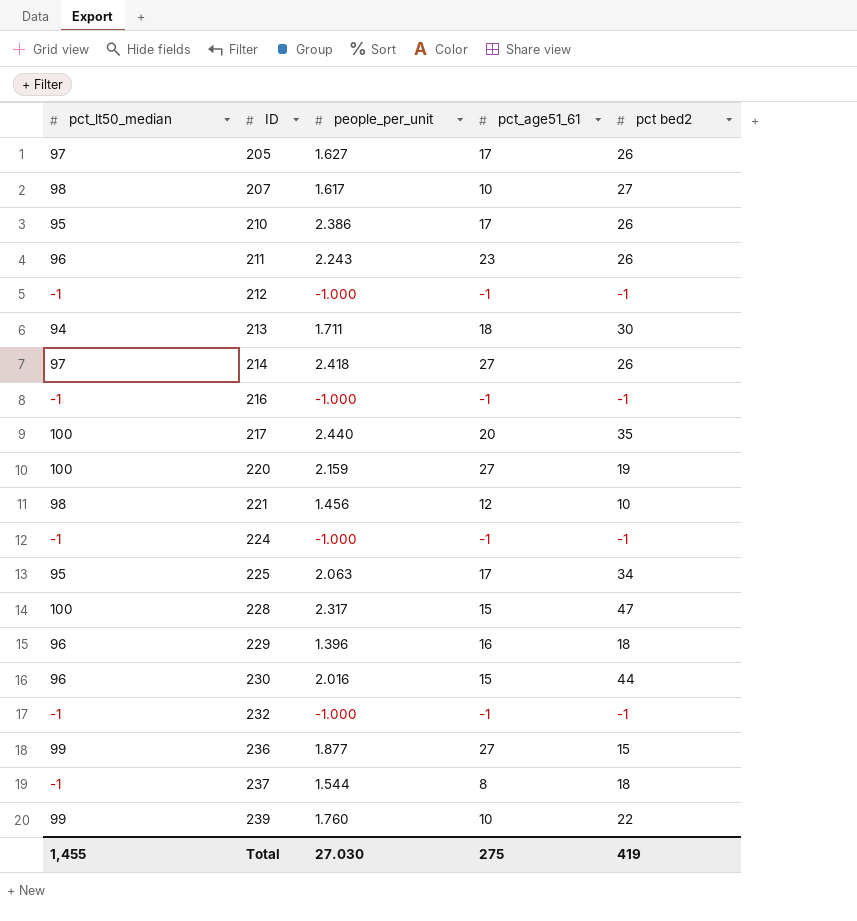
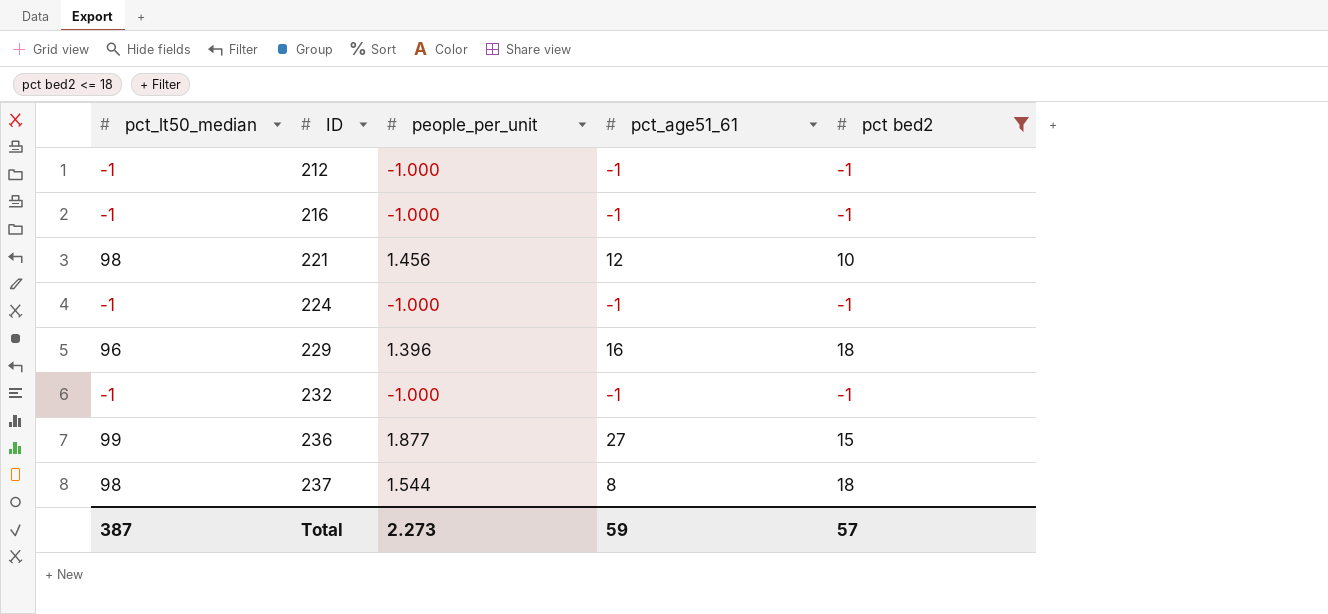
filter: none -> pct bed2 <= 18
237 | pct_lt50_median: -1 -> 98
Total | pct_lt50_median: 1,455 -> 387
Total | people_per_unit: 27.030 -> 2.273
Total | pct_age51_61: 275 -> 59
Total | pct bed2: 419 -> 57

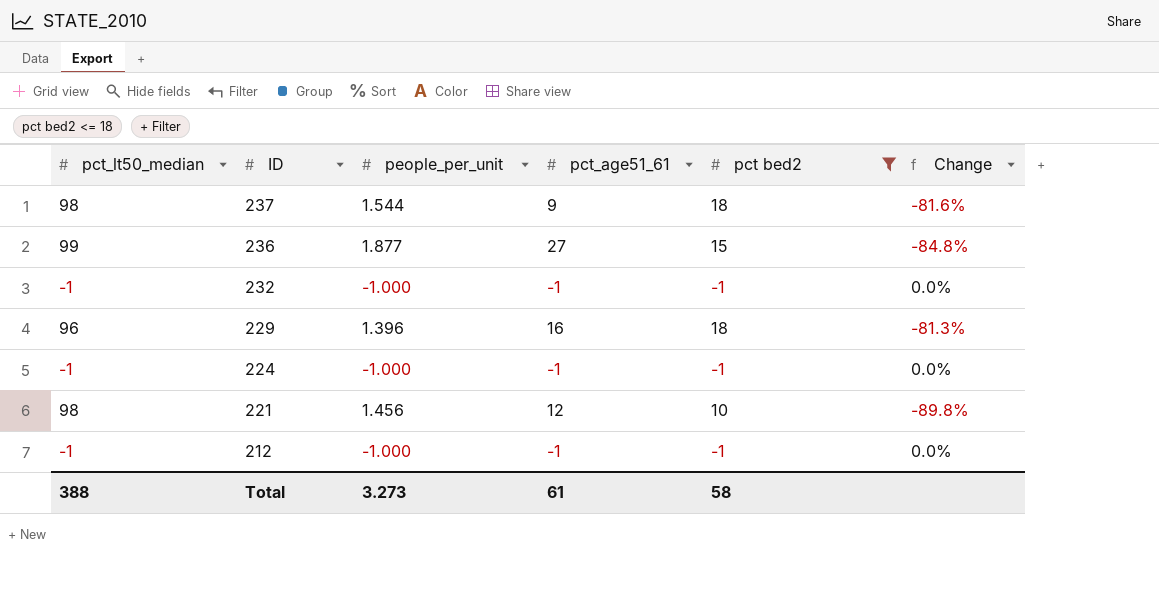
row order: ID ascending -> ID descending
column Change | formula: none -> ([pct bed2] - [pct_lt50_median]) / [pct_lt50_median]
row 216: -1 | -1.000 | -1 | -1 -> none
237 | pct_age51_61: 8 -> 9
Total | pct_lt50_median: 387 -> 388
Total | people_per_unit: 2.273 -> 3.273
Total | pct_age51_61: 59 -> 61
Total | pct bed2: 57 -> 58

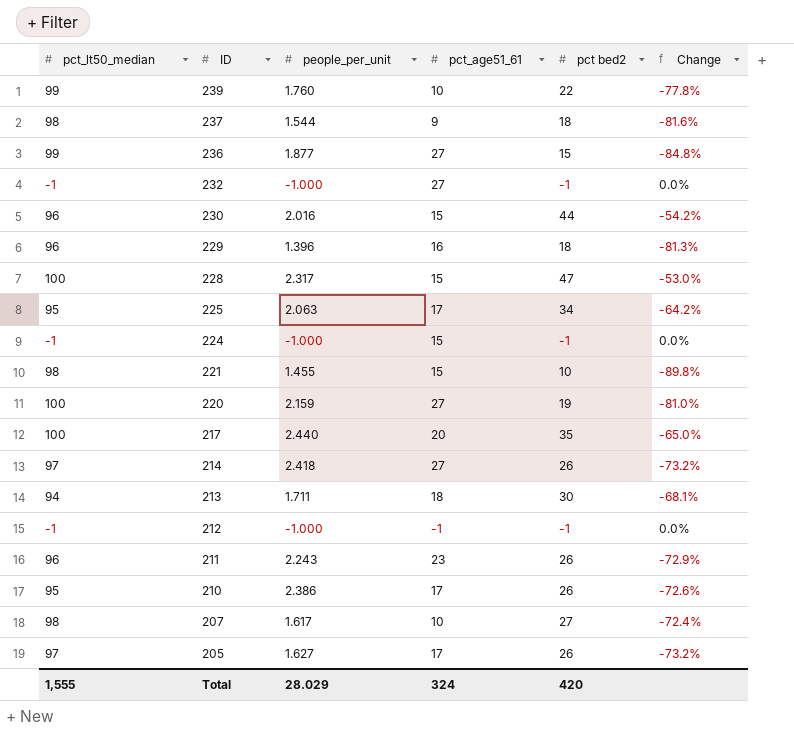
filter: pct bed2 <= 18 -> none
232 | pct_age51_61: -1 -> 27
224 | pct_age51_61: -1 -> 15
221 | people_per_unit: 1.456 -> 1.455
221 | pct_age51_61: 12 -> 15
Total | pct_lt50_median: 388 -> 1,555
Total | people_per_unit: 3.273 -> 28.029
Total | pct_age51_61: 61 -> 324
Total | pct bed2: 58 -> 420

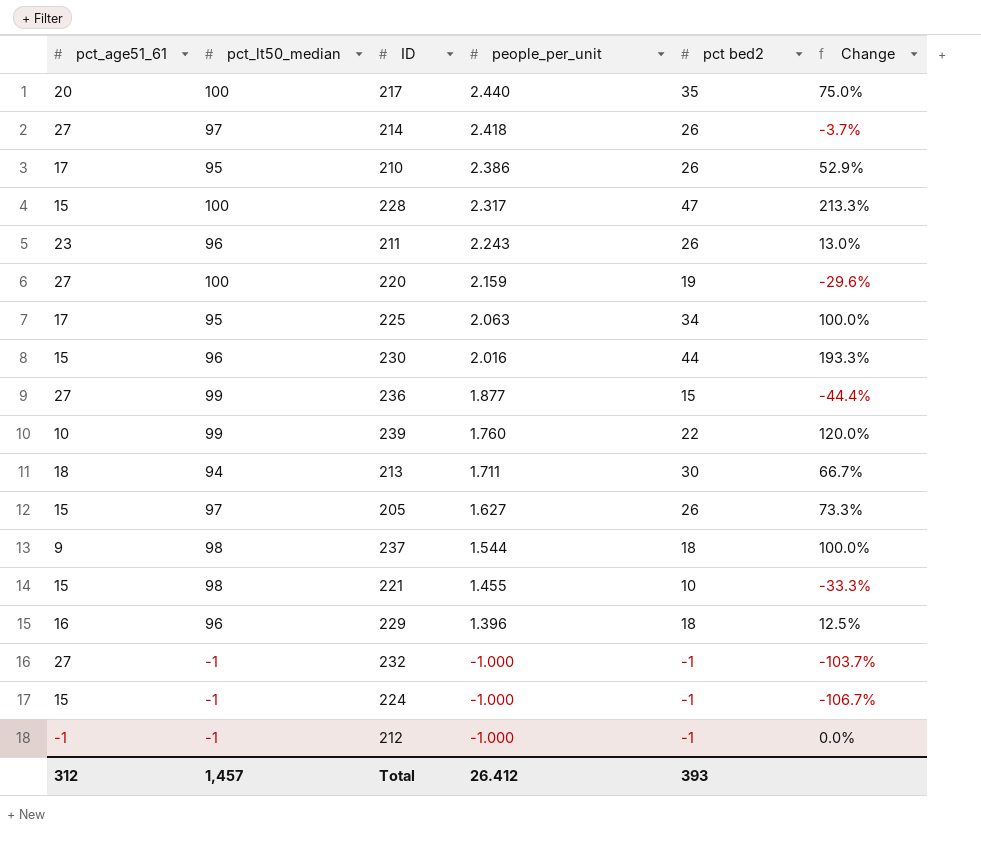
row order: ID descending -> people_per_unit descending
column pct_age51_61 | position: 4 -> 1
column Change | formula: ([pct bed2] - [pct_lt50_median]) / [pct_lt50_median] -> ([pct bed2] - [pct_age51_61]) / [pct_age51_61]
row 207: 98 | 1.617 | 10 | 27 | -72.4% -> none
205 | pct_age51_61: 17 -> 15
Total | pct_age51_61: 324 -> 312
Total | pct_lt50_median: 1,555 -> 1,457
Total | people_per_unit: 28.029 -> 26.412
Total | pct bed2: 420 -> 393

